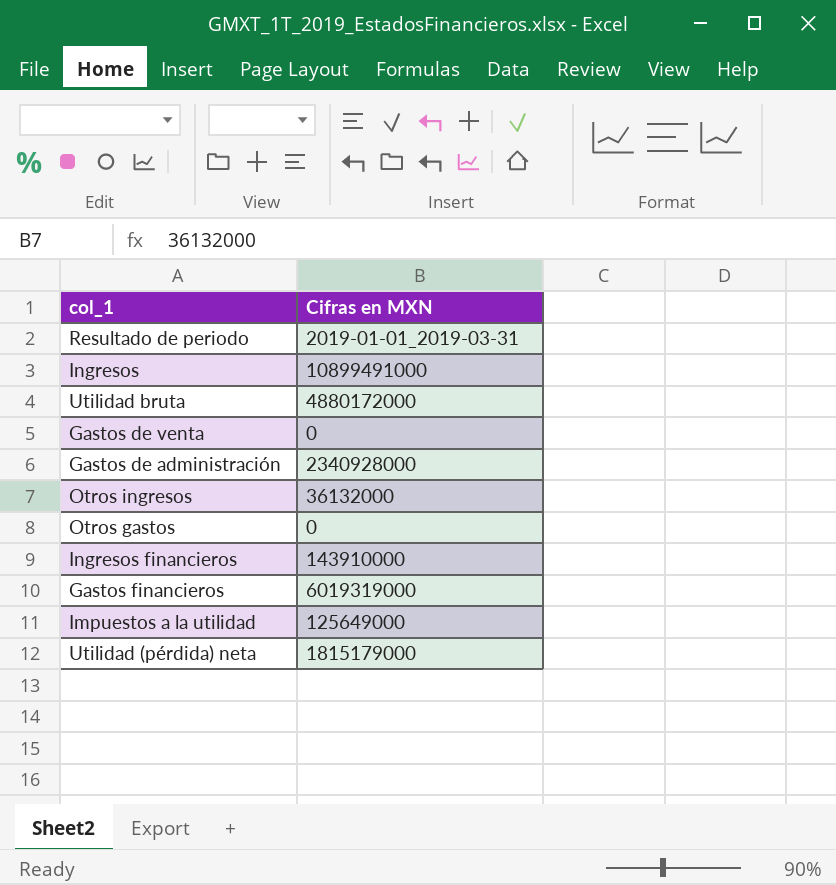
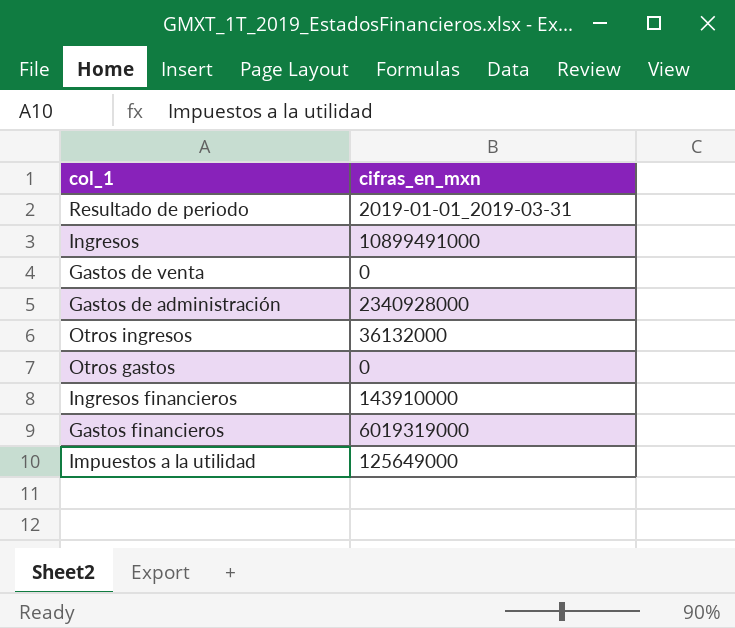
column name: Cifras en MXN -> cifras_en_mxn
row Utilidad bruta: 4880172000 -> none
row Utilidad (pérdida) neta: 1815179000 -> none

